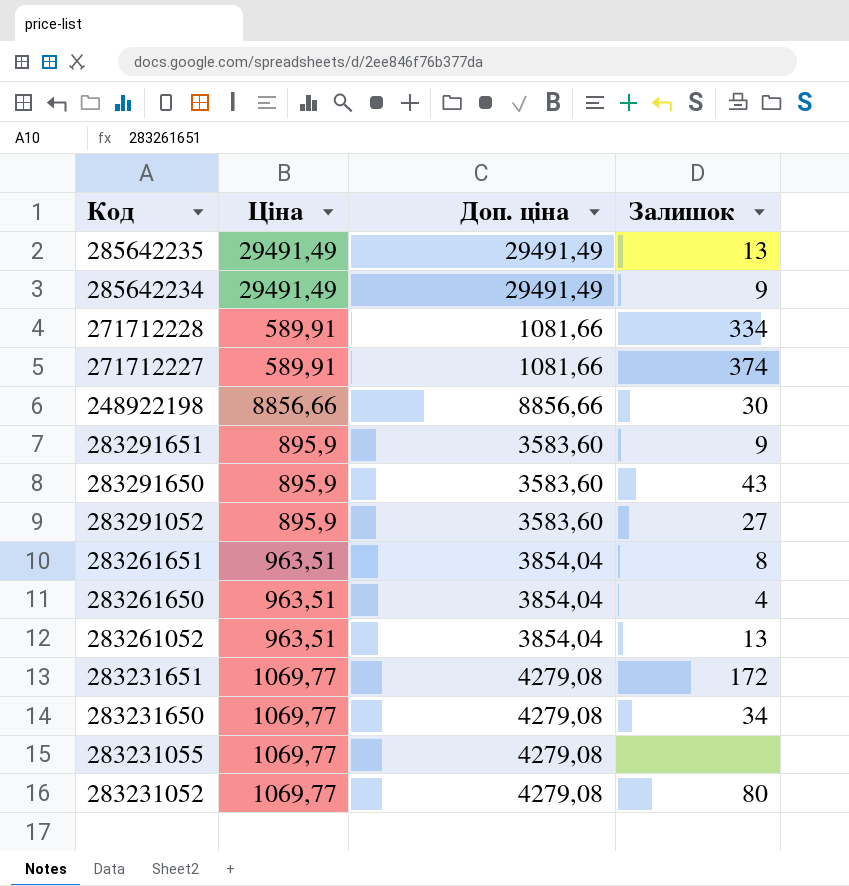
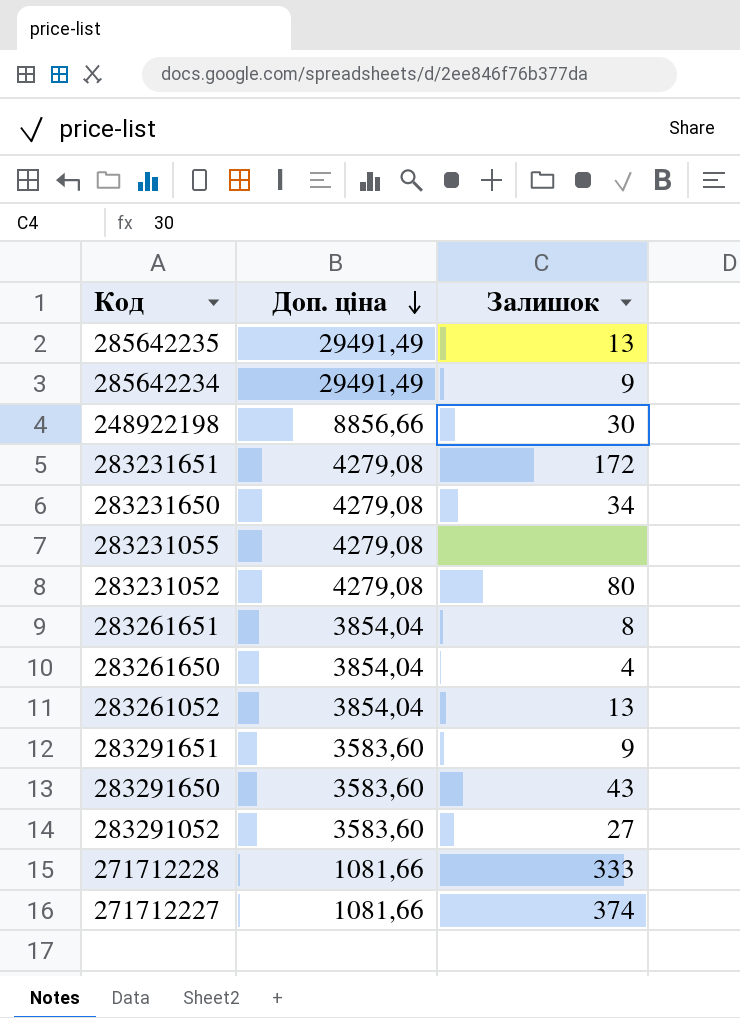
row order: none -> Доп. ціна descending
column Ціна | position: 2 -> none
271712228 | Залишок: 334 -> 333

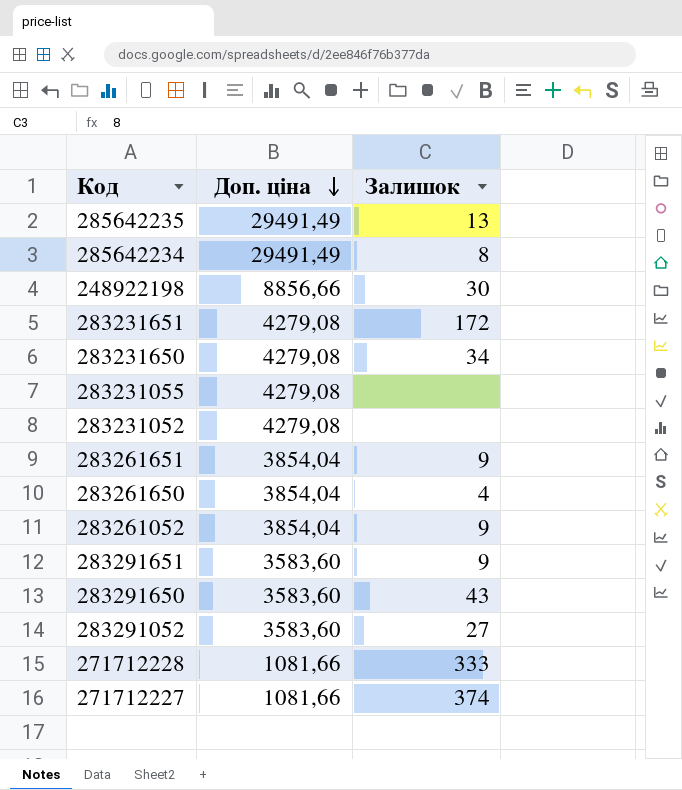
285642234 | Залишок: 9 -> 8
283231052 | Залишок: 80 -> none
283261651 | Залишок: 8 -> 9
283261052 | Залишок: 13 -> 9

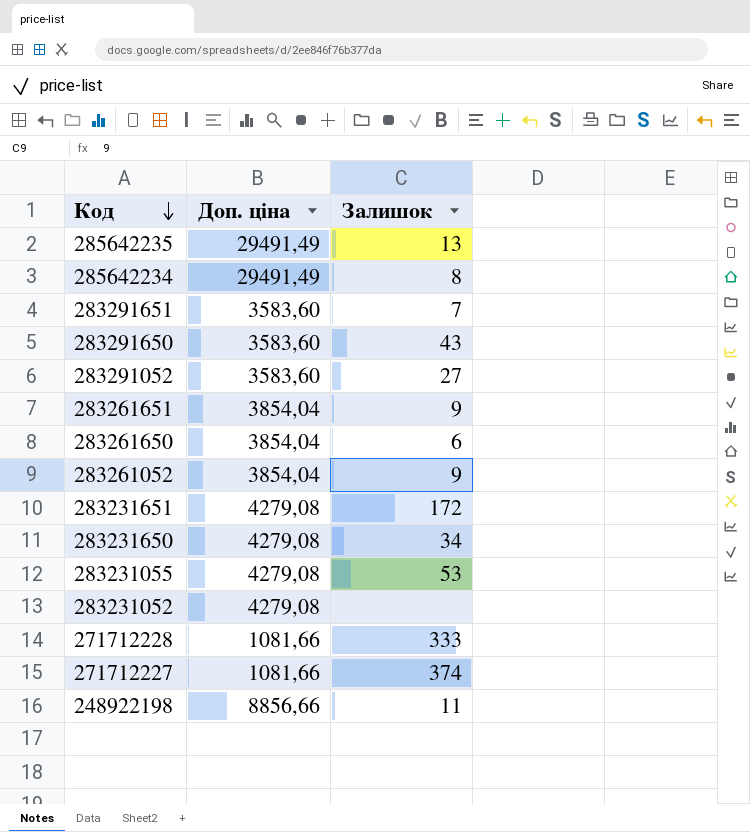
row order: Доп. ціна descending -> Код descending
283291651 | Залишок: 9 -> 7
283261650 | Залишок: 4 -> 6
283231055 | Залишок: none -> 53
248922198 | Залишок: 30 -> 11

